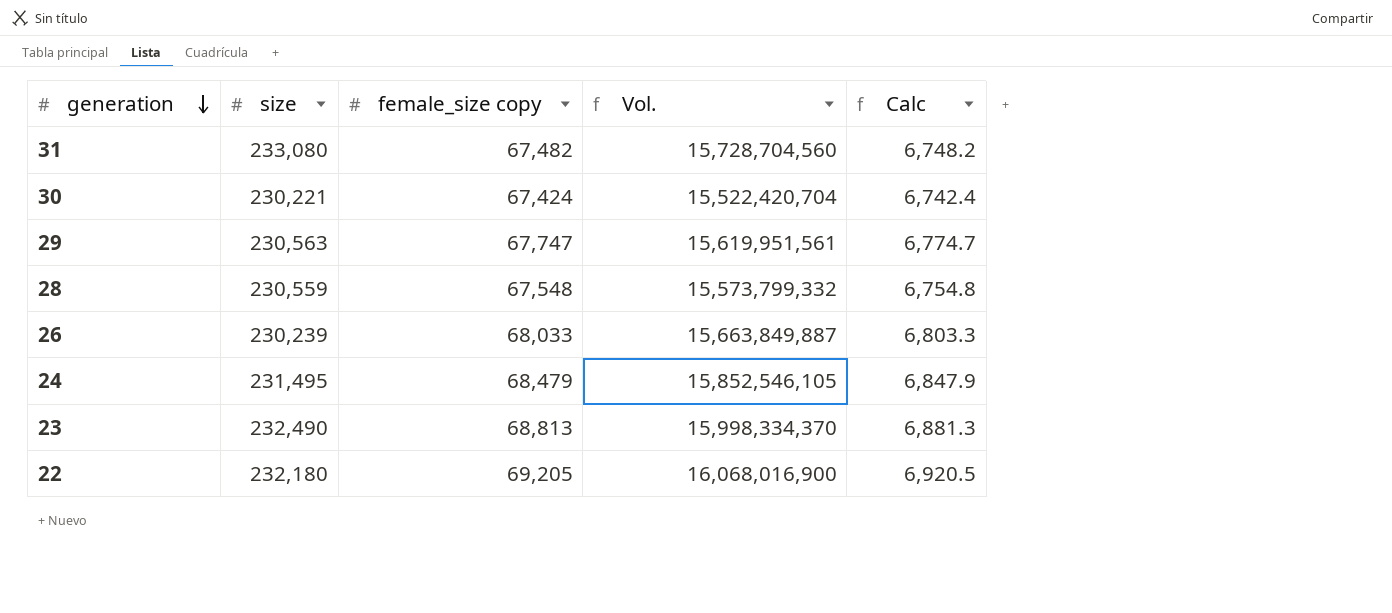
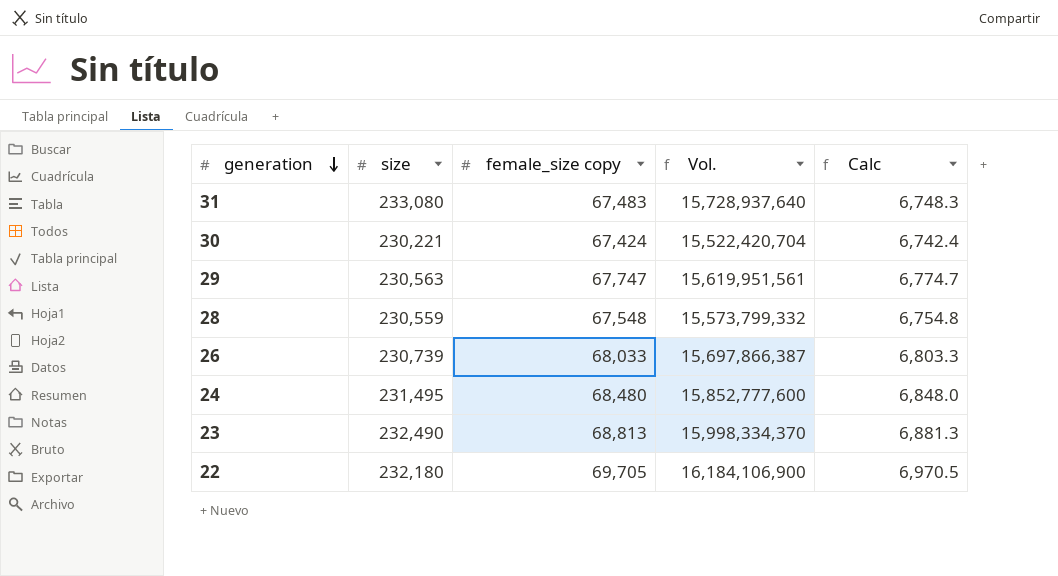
31 | female_size copy: 67,482 -> 67,483
31 | Vol.: 15,728,704,560 -> 15,728,937,640
31 | Calc: 6,748.2 -> 6,748.3
26 | size: 230,239 -> 230,739
26 | Vol.: 15,663,849,887 -> 15,697,866,387
24 | female_size copy: 68,479 -> 68,480
24 | Vol.: 15,852,546,105 -> 15,852,777,600
24 | Calc: 6,847.9 -> 6,848.0
22 | female_size copy: 69,205 -> 69,705
22 | Vol.: 16,068,016,900 -> 16,184,106,900
22 | Calc: 6,920.5 -> 6,970.5

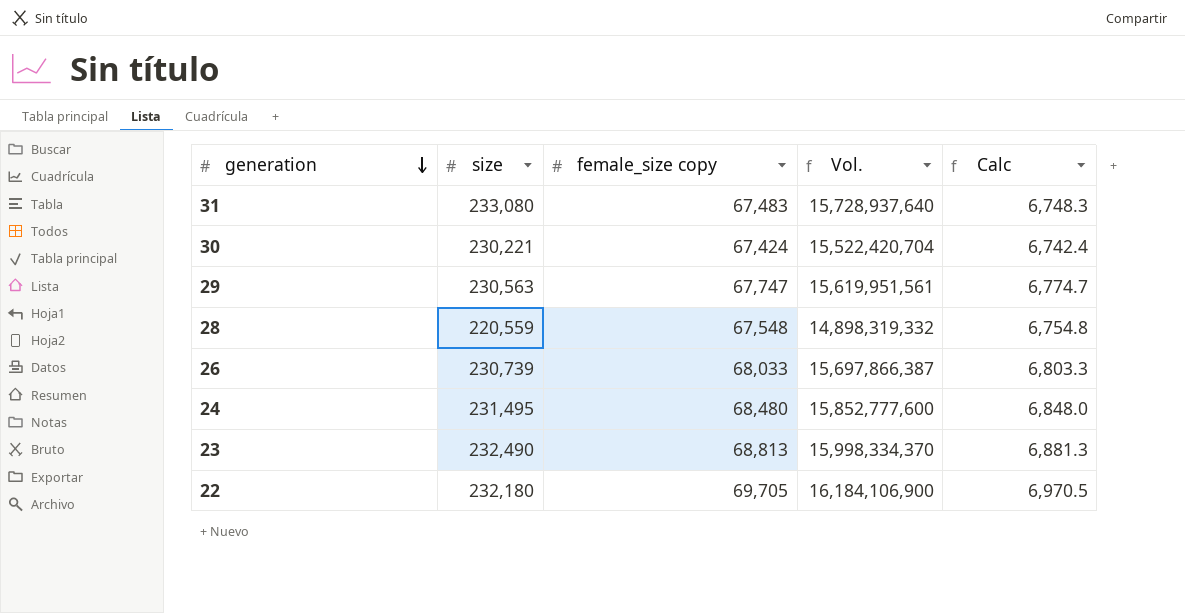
28 | size: 230,559 -> 220,559
28 | Vol.: 15,573,799,332 -> 14,898,319,332

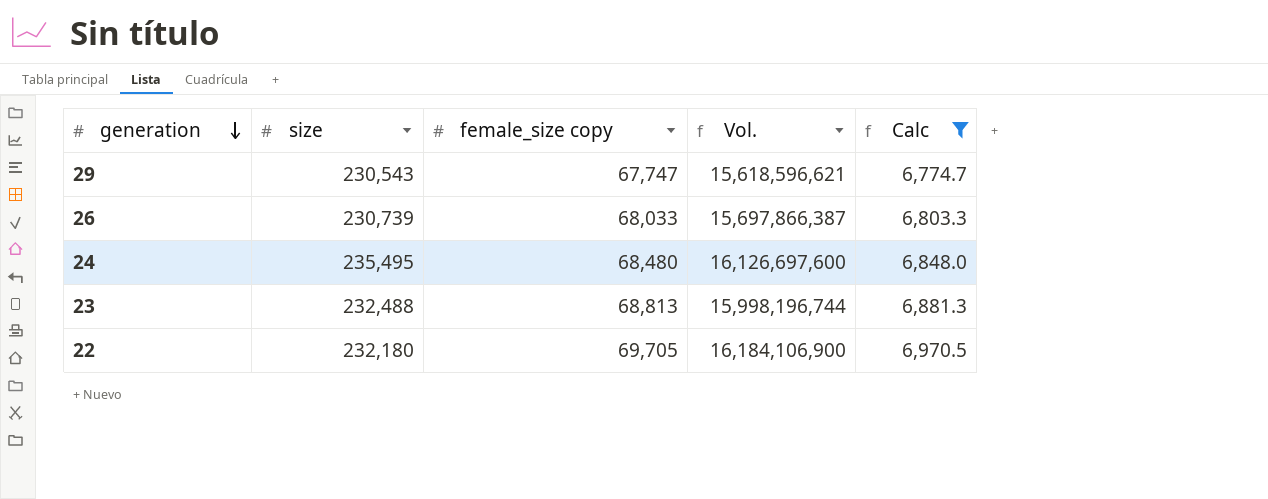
filter: none -> Calc >= 6,774.7
29 | size: 230,563 -> 230,543
29 | Vol.: 15,619,951,561 -> 15,618,596,621
24 | size: 231,495 -> 235,495
24 | Vol.: 15,852,777,600 -> 16,126,697,600
23 | size: 232,490 -> 232,488
23 | Vol.: 15,998,334,370 -> 15,998,196,744

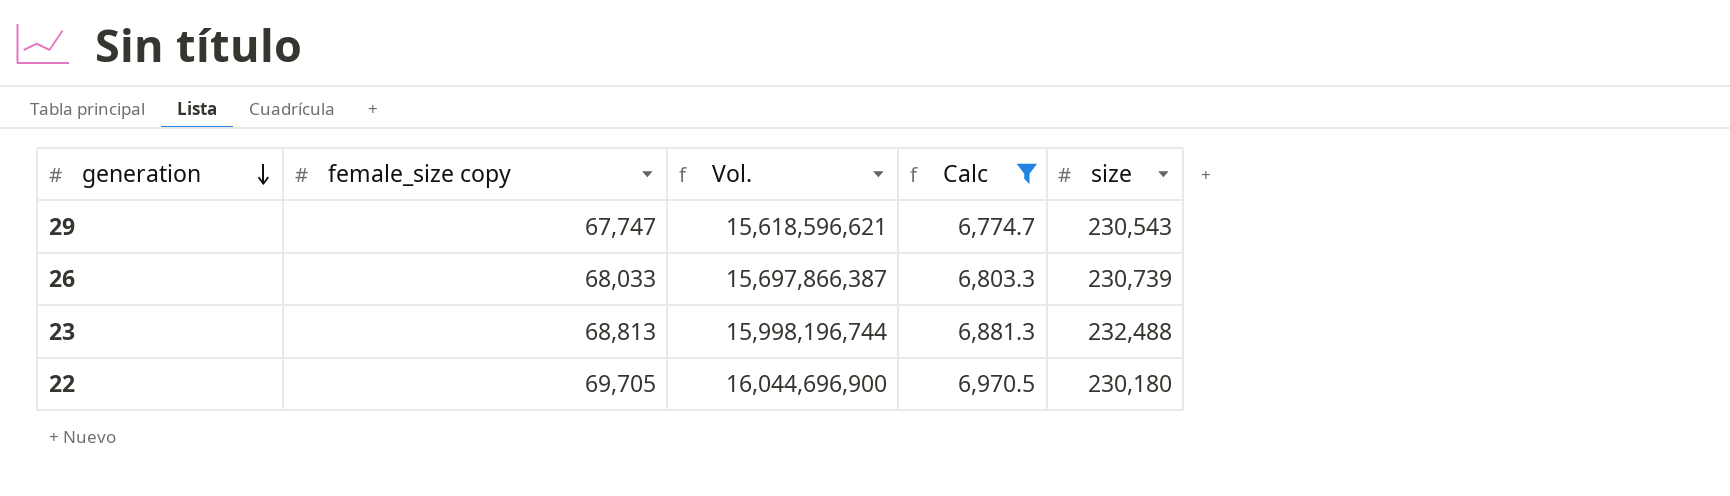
column size | position: 2 -> 5
row 24: 235,495 | 68,480 | 16,126,697,600 | 6,848.0 -> none
22 | Vol.: 16,184,106,900 -> 16,044,696,900
22 | size: 232,180 -> 230,180

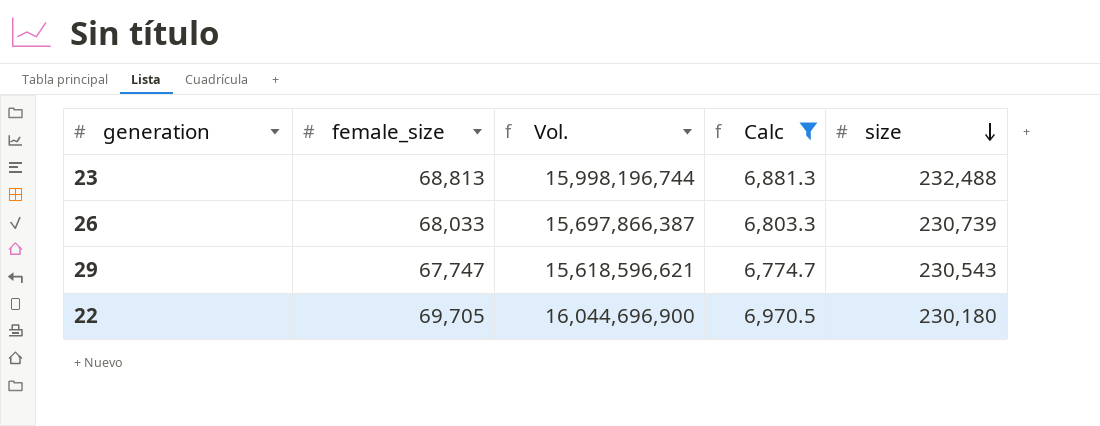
row order: generation descending -> size descending
column name: female_size copy -> female_size

